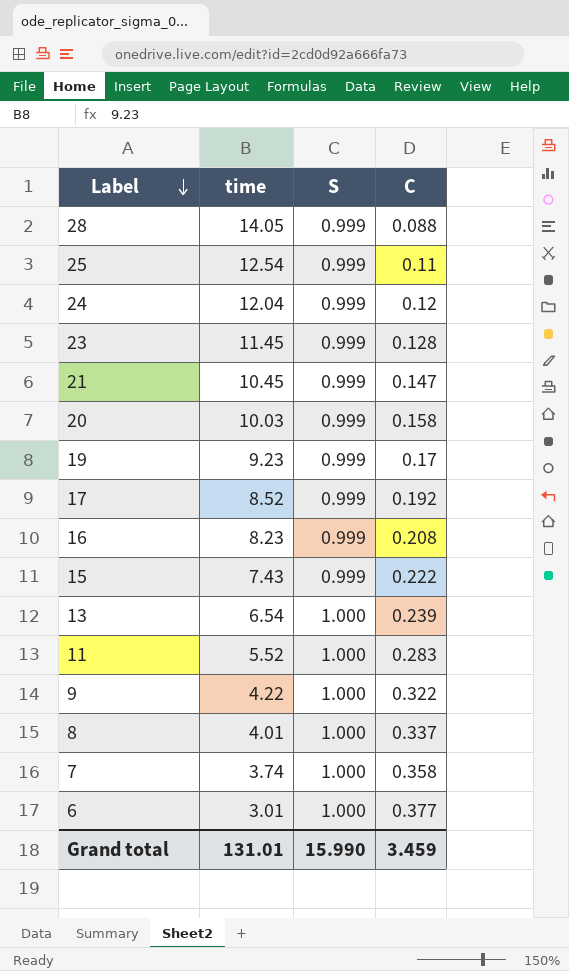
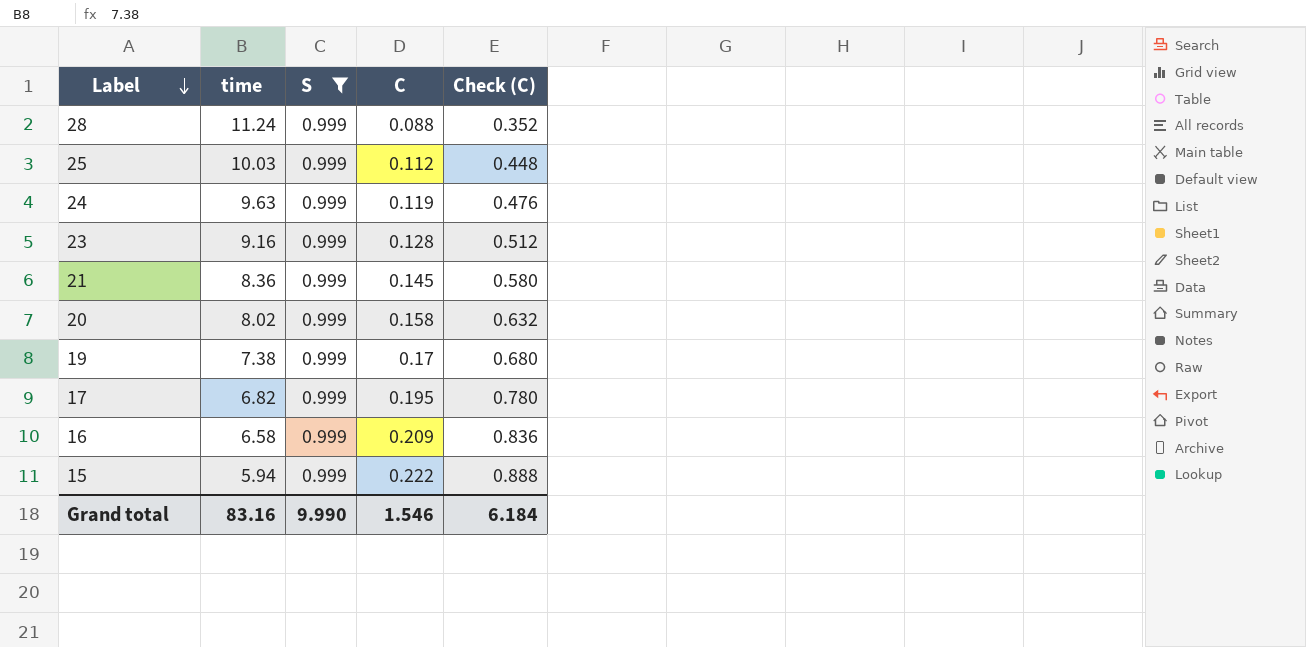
filter: none -> S = 0.999
column Check (C) | formula: none -> [C] * 4
28 | time: 14.05 -> 11.24
25 | time: 12.54 -> 10.03
25 | C: 0.11 -> 0.112
24 | time: 12.04 -> 9.63
24 | C: 0.12 -> 0.119
23 | time: 11.45 -> 9.16
21 | time: 10.45 -> 8.36
21 | C: 0.147 -> 0.145
20 | time: 10.03 -> 8.02
19 | time: 9.23 -> 7.38
17 | time: 8.52 -> 6.82
17 | C: 0.192 -> 0.195
16 | time: 8.23 -> 6.58
16 | C: 0.208 -> 0.209
15 | time: 7.43 -> 5.94
Grand total | time: 131.01 -> 83.16
Grand total | S: 15.990 -> 9.990
Grand total | C: 3.459 -> 1.546

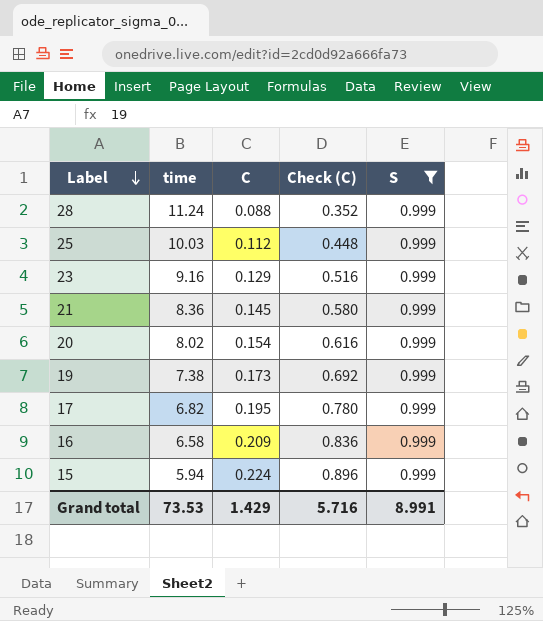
column S | position: 3 -> 5
row 24: 9.63 | 0.999 | 0.119 | 0.476 -> none
23 | C: 0.128 -> 0.129
23 | Check (C): 0.512 -> 0.516
20 | C: 0.158 -> 0.154
20 | Check (C): 0.632 -> 0.616
19 | C: 0.17 -> 0.173
19 | Check (C): 0.680 -> 0.692
15 | C: 0.222 -> 0.224
15 | Check (C): 0.888 -> 0.896
Grand total | time: 83.16 -> 73.53
Grand total | C: 1.546 -> 1.429
Grand total | Check (C): 6.184 -> 5.716
Grand total | S: 9.990 -> 8.991

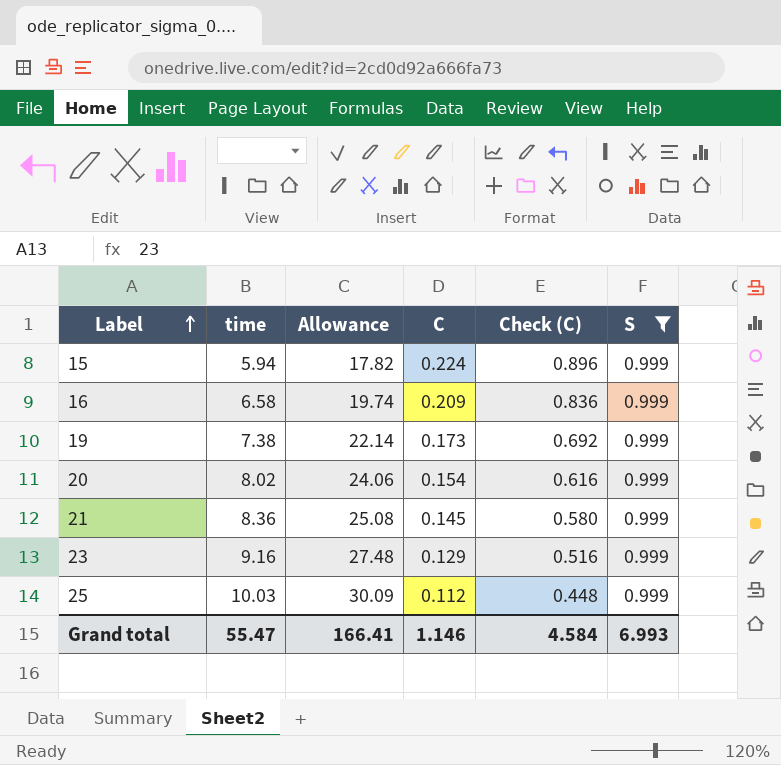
row order: Label descending -> Label ascending
column Allowance | formula: none -> [time] * 3
row 28: 11.24 | 0.088 | 0.352 | 0.999 -> none
row 17: 6.82 | 0.195 | 0.780 | 0.999 -> none
Grand total | time: 73.53 -> 55.47
Grand total | C: 1.429 -> 1.146
Grand total | Check (C): 5.716 -> 4.584
Grand total | S: 8.991 -> 6.993

